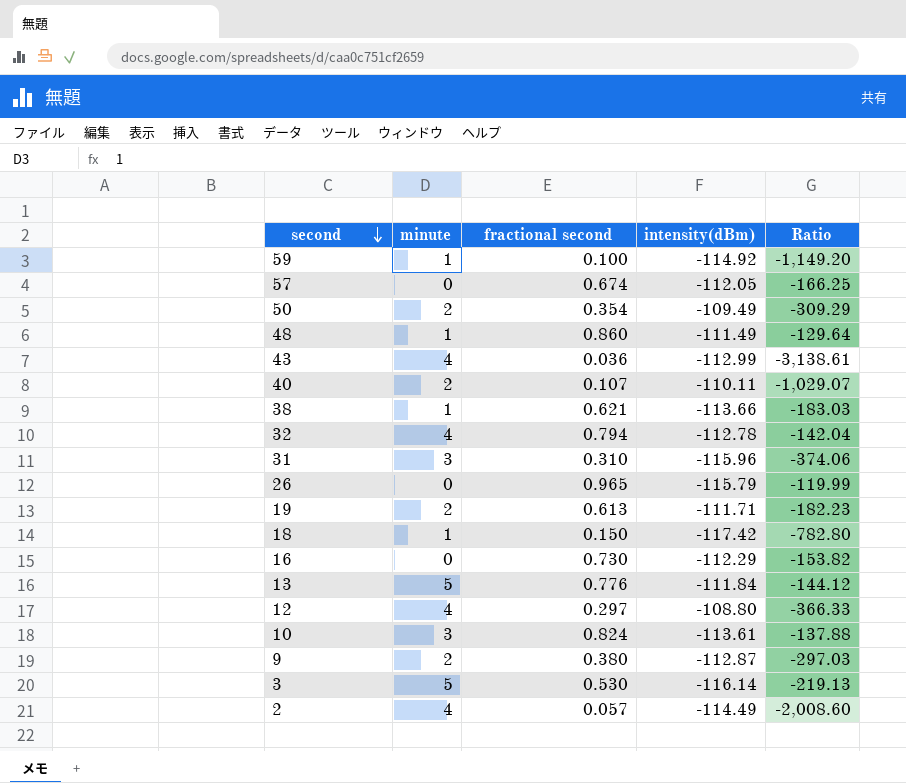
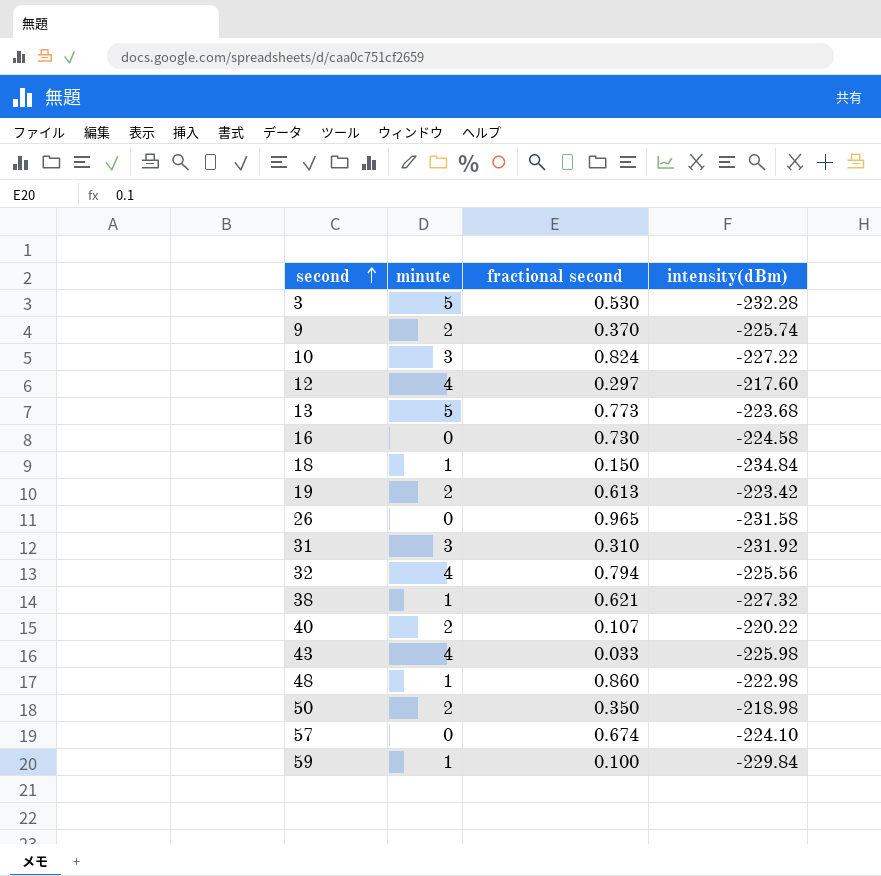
row order: second descending -> second ascending
column Ratio | formula: [intensity(dBm)] / [fractional second] -> none
row 2: 4 | 0.057 | -114.49 | -2,008.60 -> none
3 | intensity(dBm): -116.14 -> -232.28
9 | fractional second: 0.380 -> 0.370
9 | intensity(dBm): -112.87 -> -225.74
10 | intensity(dBm): -113.61 -> -227.22
12 | intensity(dBm): -108.80 -> -217.60
13 | fractional second: 0.776 -> 0.773
13 | intensity(dBm): -111.84 -> -223.68
16 | intensity(dBm): -112.29 -> -224.58
18 | intensity(dBm): -117.42 -> -234.84
19 | intensity(dBm): -111.71 -> -223.42
26 | intensity(dBm): -115.79 -> -231.58
31 | intensity(dBm): -115.96 -> -231.92
32 | intensity(dBm): -112.78 -> -225.56
38 | intensity(dBm): -113.66 -> -227.32
40 | intensity(dBm): -110.11 -> -220.22
43 | fractional second: 0.036 -> 0.033
43 | intensity(dBm): -112.99 -> -225.98
48 | intensity(dBm): -111.49 -> -222.98
50 | fractional second: 0.354 -> 0.350
50 | intensity(dBm): -109.49 -> -218.98
57 | intensity(dBm): -112.05 -> -224.10
59 | intensity(dBm): -114.92 -> -229.84

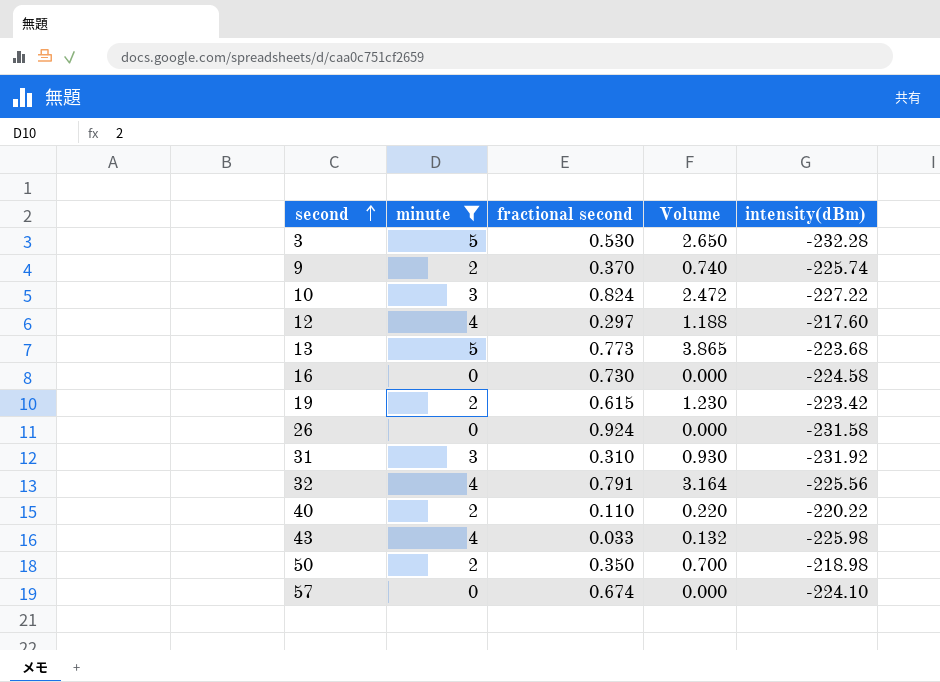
filter: none -> minute != 1
column Volume | formula: none -> [minute] * [fractional second]
19 | fractional second: 0.613 -> 0.615
26 | fractional second: 0.965 -> 0.924
32 | fractional second: 0.794 -> 0.791
40 | fractional second: 0.107 -> 0.110

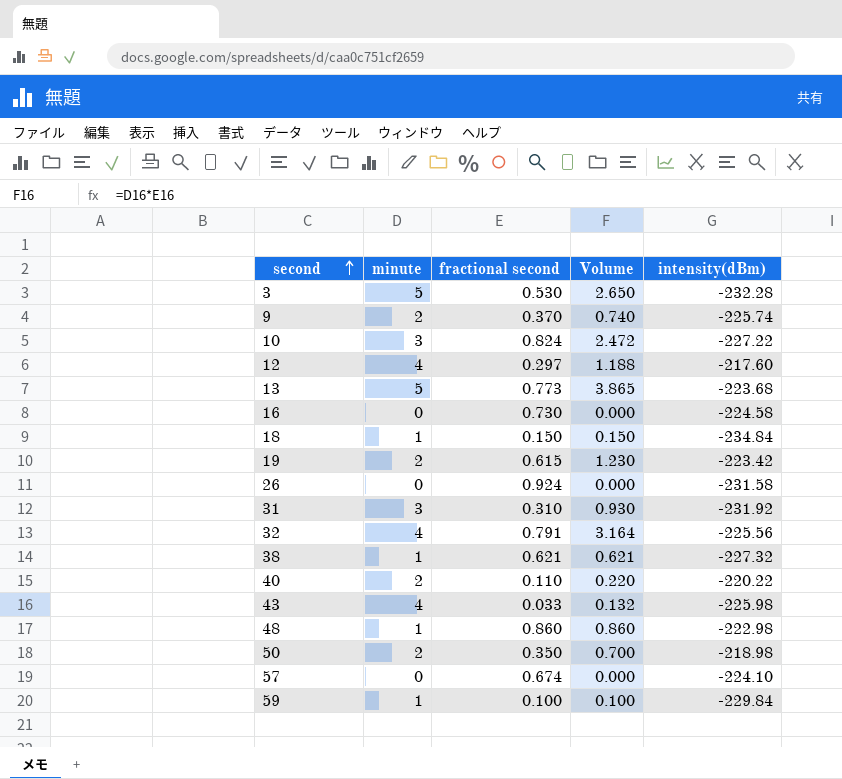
filter: minute != 1 -> none

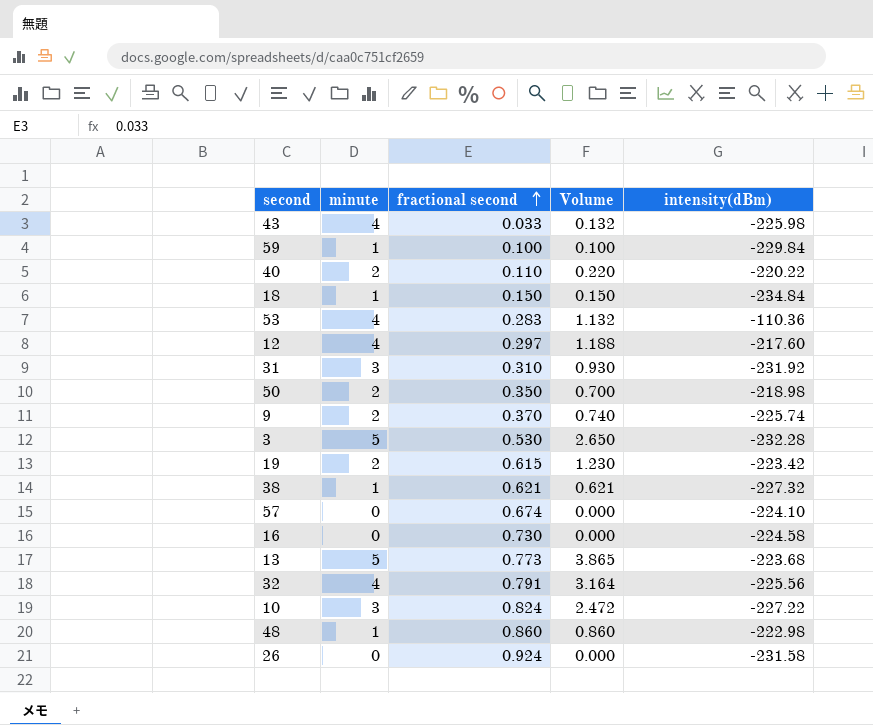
row order: second ascending -> fractional second ascending
row 53: none -> 4 | 0.283 | 1.132 | -110.36

